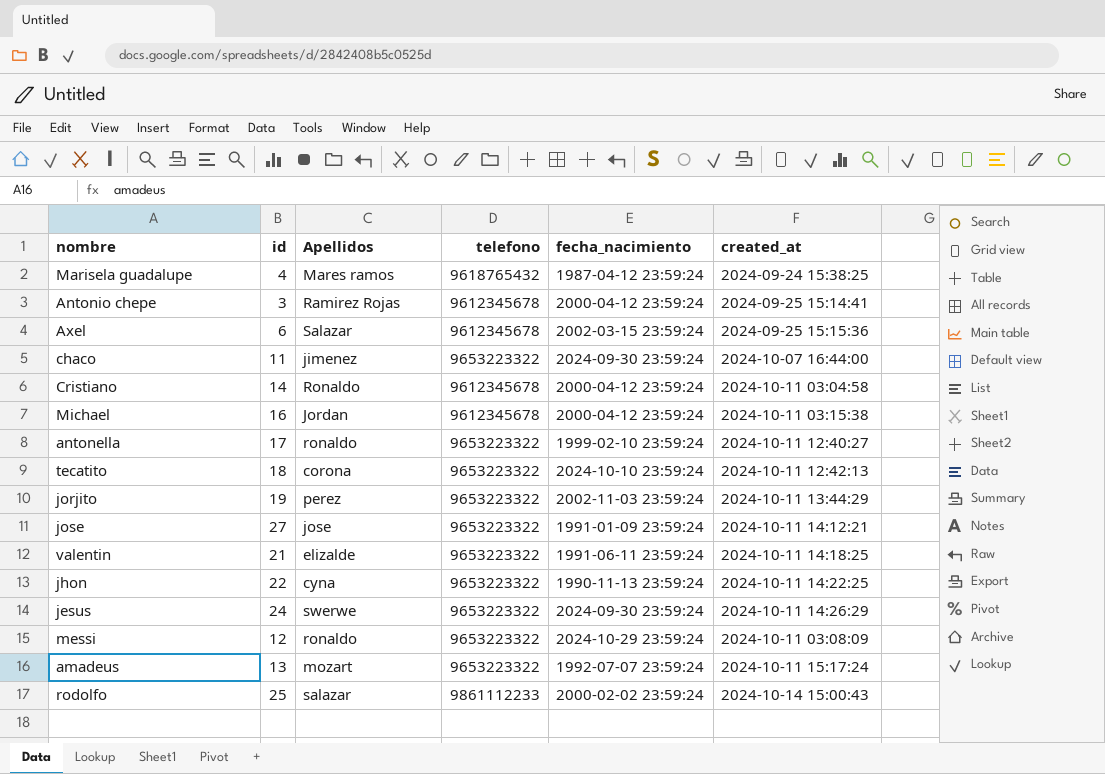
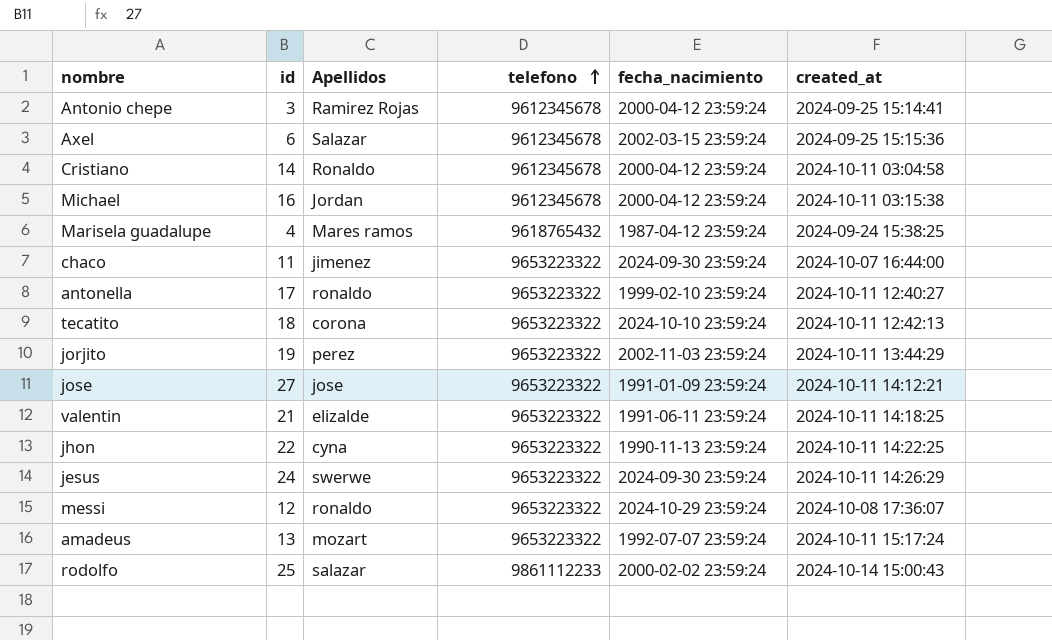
row order: none -> telefono ascending
messi | created_at: 2024-10-11 03:08:09 -> 2024-10-08 17:36:07

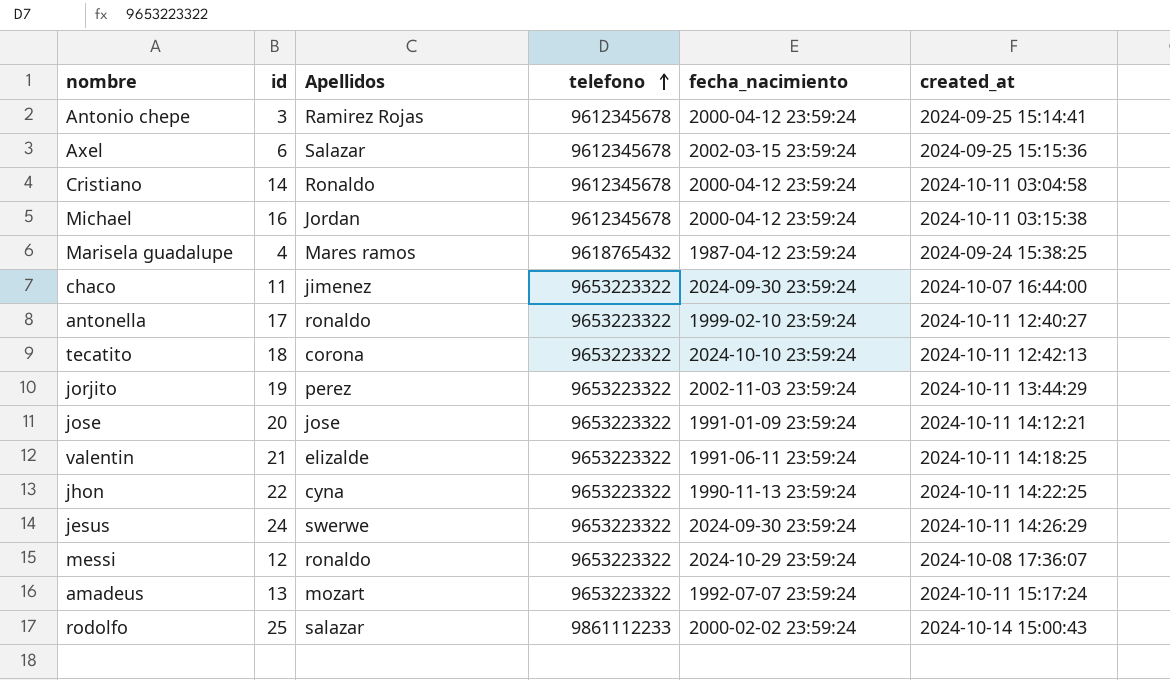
jose | id: 27 -> 20

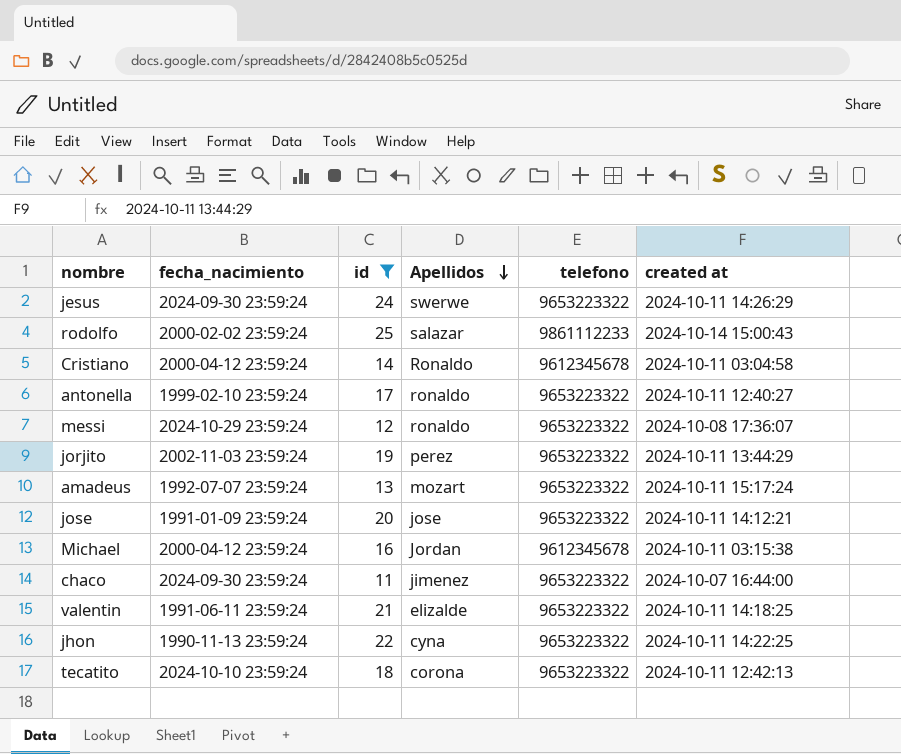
filter: none -> id >= 11
row order: telefono ascending -> Apellidos descending
column fecha_nacimiento | position: 5 -> 2
column name: created_at -> created at

